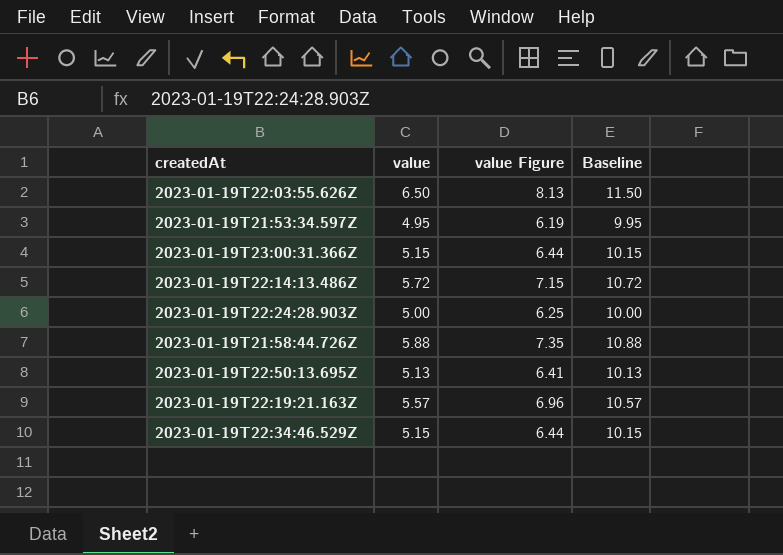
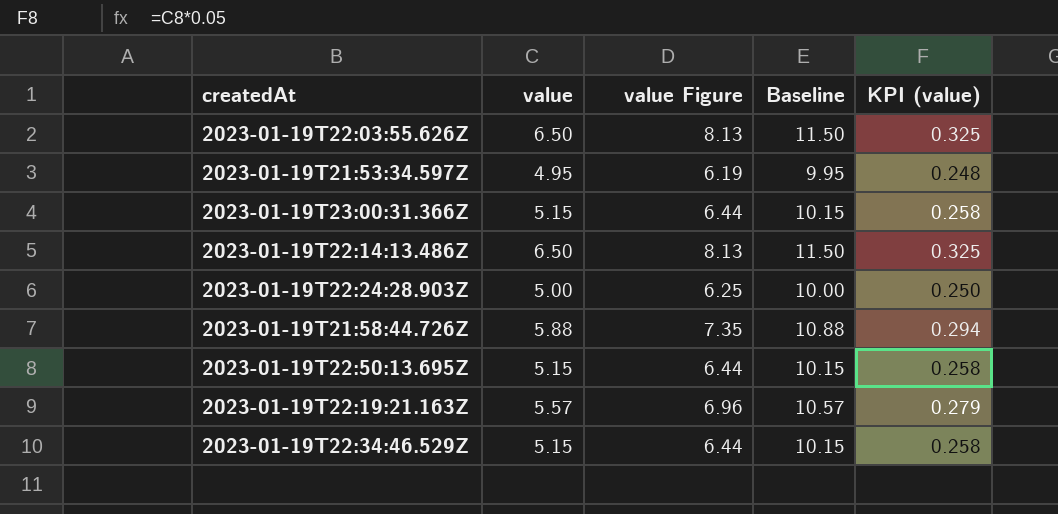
column KPI (value) | formula: none -> [value] * 0.05
2023-01-19T22:14:13.486Z | value: 5.72 -> 6.50
2023-01-19T22:14:13.486Z | value Figure: 7.15 -> 8.13
2023-01-19T22:14:13.486Z | Baseline: 10.72 -> 11.50
2023-01-19T22:50:13.695Z | value: 5.13 -> 5.15
2023-01-19T22:50:13.695Z | value Figure: 6.41 -> 6.44
2023-01-19T22:50:13.695Z | Baseline: 10.13 -> 10.15

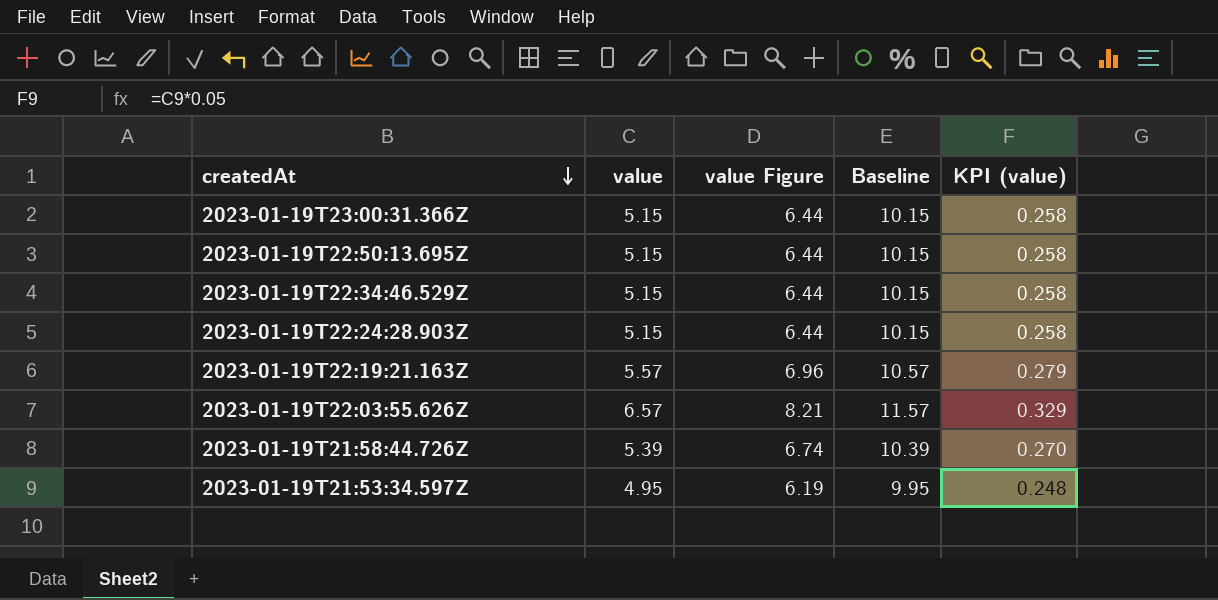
row order: none -> createdAt descending
row 2023-01-19T22:14:13.486Z: 6.50 | 8.13 | 11.50 | 0.325 -> none
2023-01-19T22:24:28.903Z | value: 5.00 -> 5.15
2023-01-19T22:24:28.903Z | value Figure: 6.25 -> 6.44
2023-01-19T22:24:28.903Z | Baseline: 10.00 -> 10.15
2023-01-19T22:24:28.903Z | KPI (value): 0.250 -> 0.258
2023-01-19T22:03:55.626Z | value: 6.50 -> 6.57
2023-01-19T22:03:55.626Z | value Figure: 8.13 -> 8.21
2023-01-19T22:03:55.626Z | Baseline: 11.50 -> 11.57
2023-01-19T22:03:55.626Z | KPI (value): 0.325 -> 0.329
2023-01-19T21:58:44.726Z | value: 5.88 -> 5.39
2023-01-19T21:58:44.726Z | value Figure: 7.35 -> 6.74
2023-01-19T21:58:44.726Z | Baseline: 10.88 -> 10.39
2023-01-19T21:58:44.726Z | KPI (value): 0.294 -> 0.270

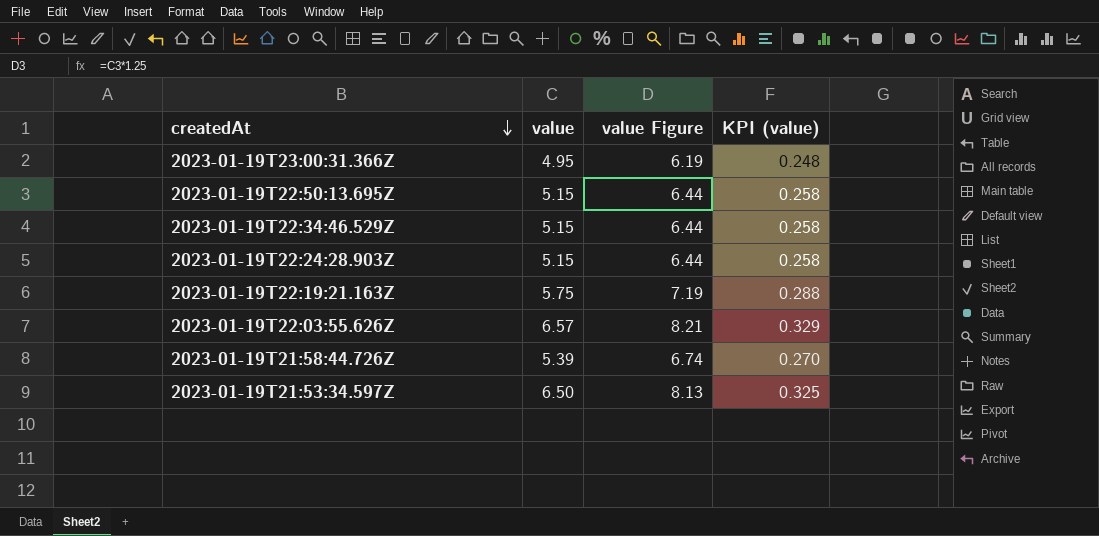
column Baseline | formula: [value] + 5 -> none
2023-01-19T23:00:31.366Z | value: 5.15 -> 4.95
2023-01-19T23:00:31.366Z | value Figure: 6.44 -> 6.19
2023-01-19T23:00:31.366Z | KPI (value): 0.258 -> 0.248
2023-01-19T22:19:21.163Z | value: 5.57 -> 5.75
2023-01-19T22:19:21.163Z | value Figure: 6.96 -> 7.19
2023-01-19T22:19:21.163Z | KPI (value): 0.279 -> 0.288
2023-01-19T21:53:34.597Z | value: 4.95 -> 6.50
2023-01-19T21:53:34.597Z | value Figure: 6.19 -> 8.13
2023-01-19T21:53:34.597Z | KPI (value): 0.248 -> 0.325

